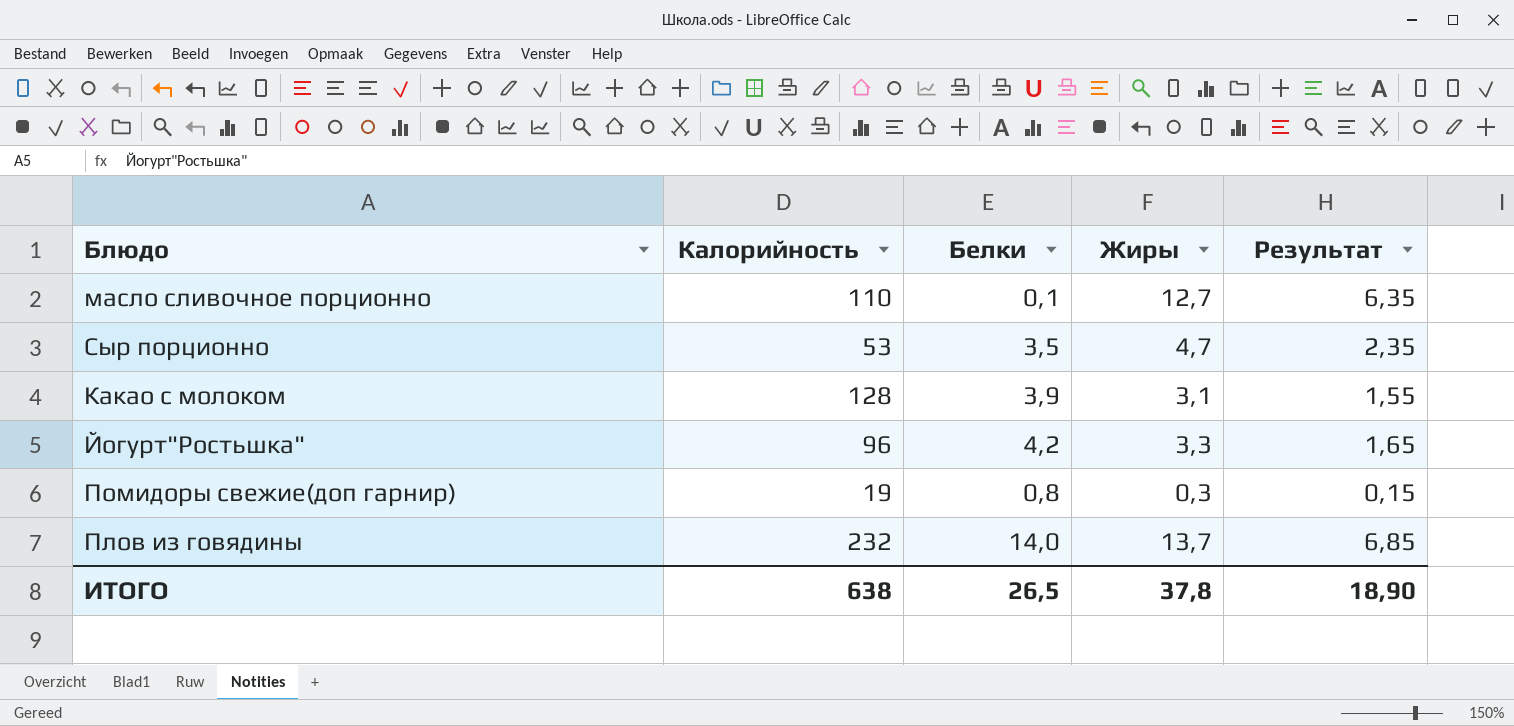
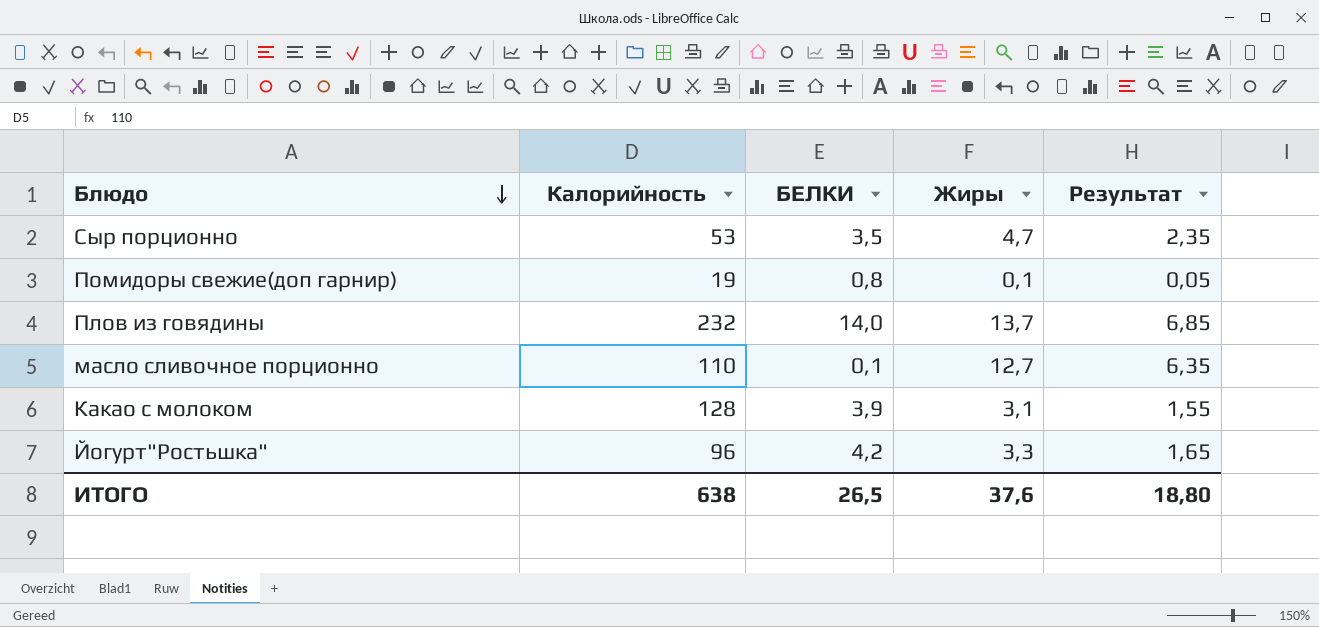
row order: none -> Блюдо descending
column name: Белки -> БЕЛКИ
Помидоры свежие(доп гарнир) | Жиры: 0,3 -> 0,1
Помидоры свежие(доп гарнир) | Результат: 0,15 -> 0,05
ИТОГО | Жиры: 37,8 -> 37,6
ИТОГО | Результат: 18,90 -> 18,80

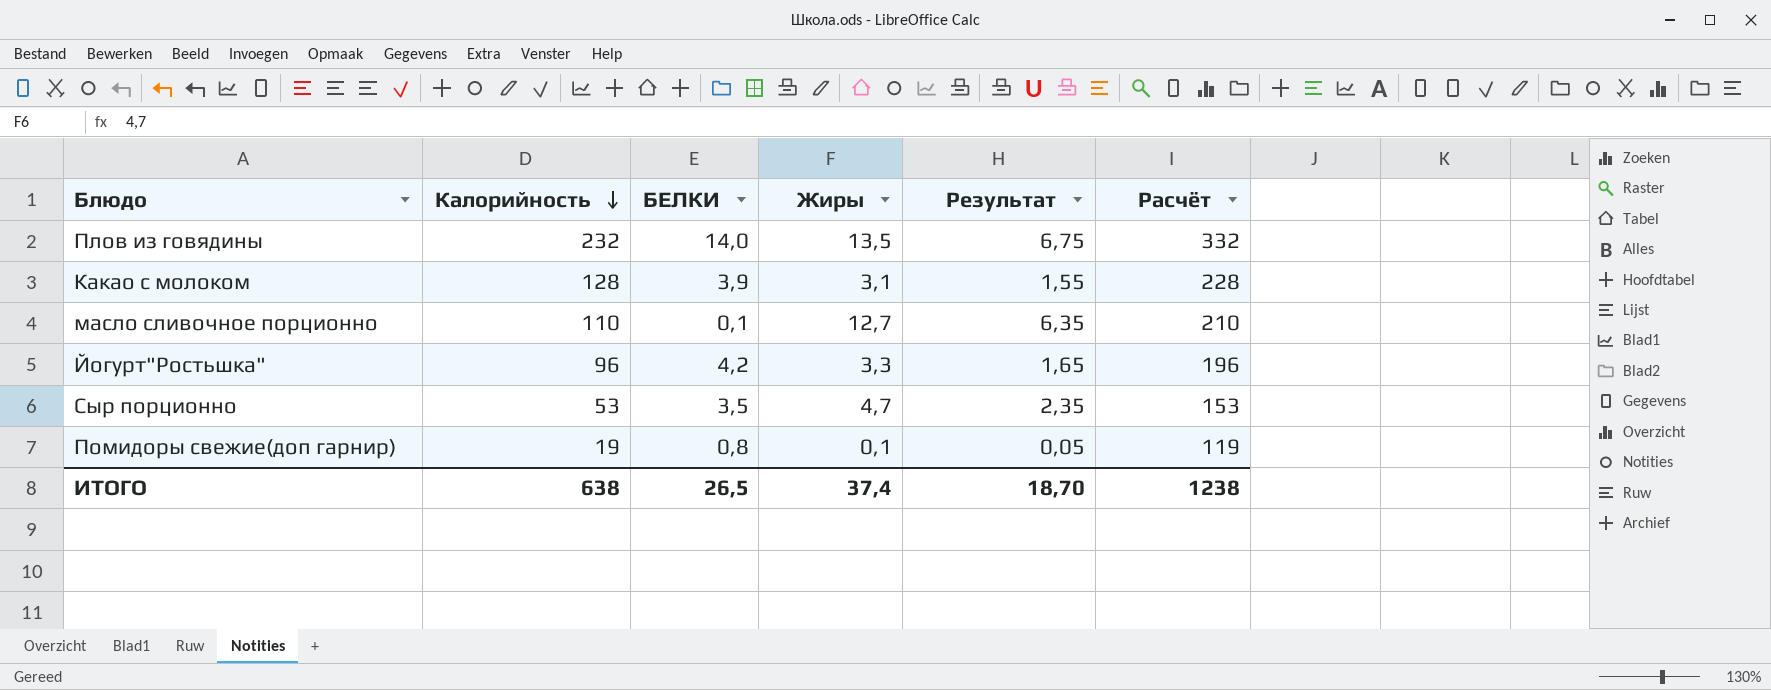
row order: Блюдо descending -> Калорийность descending
column Расчёт | formula: none -> [Калорийность] + 100
Плов из говядины | Жиры: 13,7 -> 13,5
Плов из говядины | Результат: 6,85 -> 6,75
ИТОГО | Жиры: 37,6 -> 37,4
ИТОГО | Результат: 18,80 -> 18,70

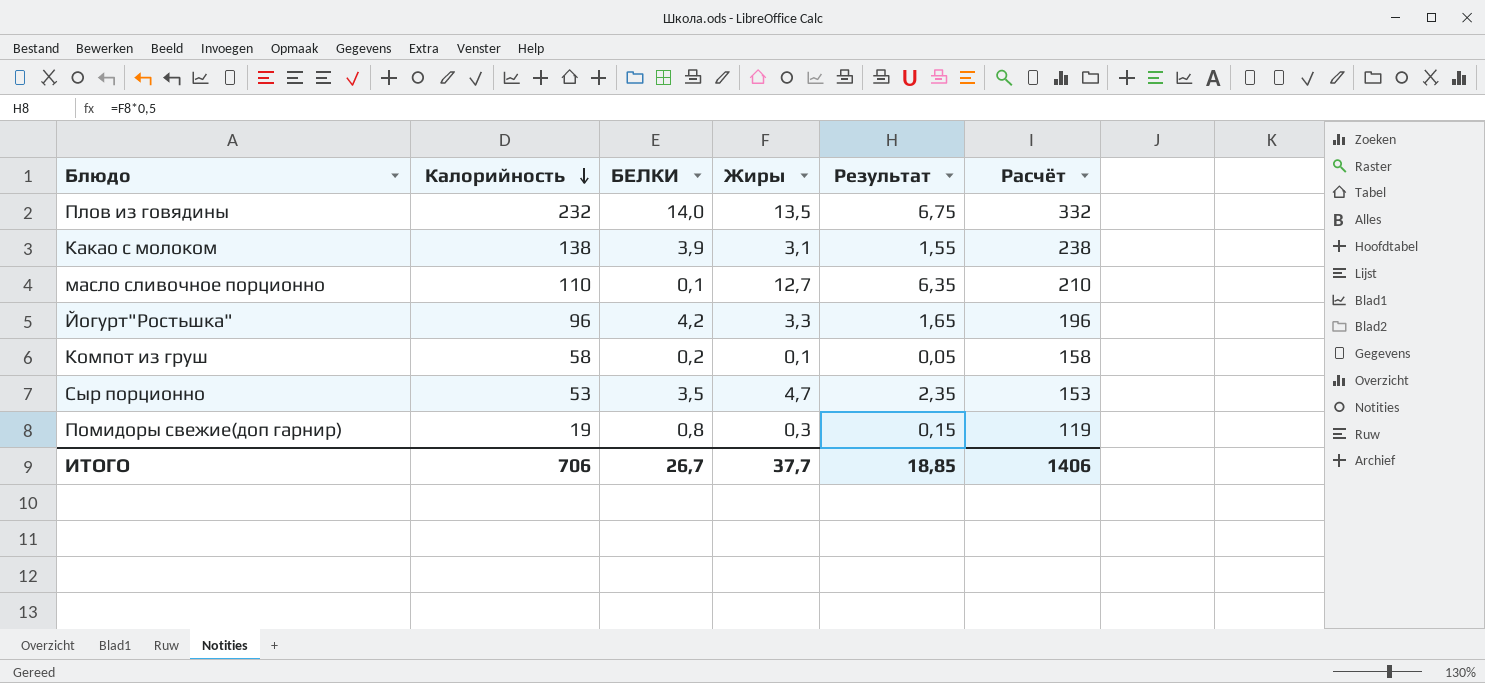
Какао с молоком | Калорийность: 128 -> 138
Какао с молоком | Расчёт: 228 -> 238
row Компот из груш: none -> 58 | 0,2 | 0,1 | 0,05 | 158
Помидоры свежие(доп гарнир) | Жиры: 0,1 -> 0,3
Помидоры свежие(доп гарнир) | Результат: 0,05 -> 0,15
ИТОГО | Калорийность: 638 -> 706
ИТОГО | БЕЛКИ: 26,5 -> 26,7
ИТОГО | Жиры: 37,4 -> 37,7
ИТОГО | Результат: 18,70 -> 18,85
ИТОГО | Расчёт: 1238 -> 1406

